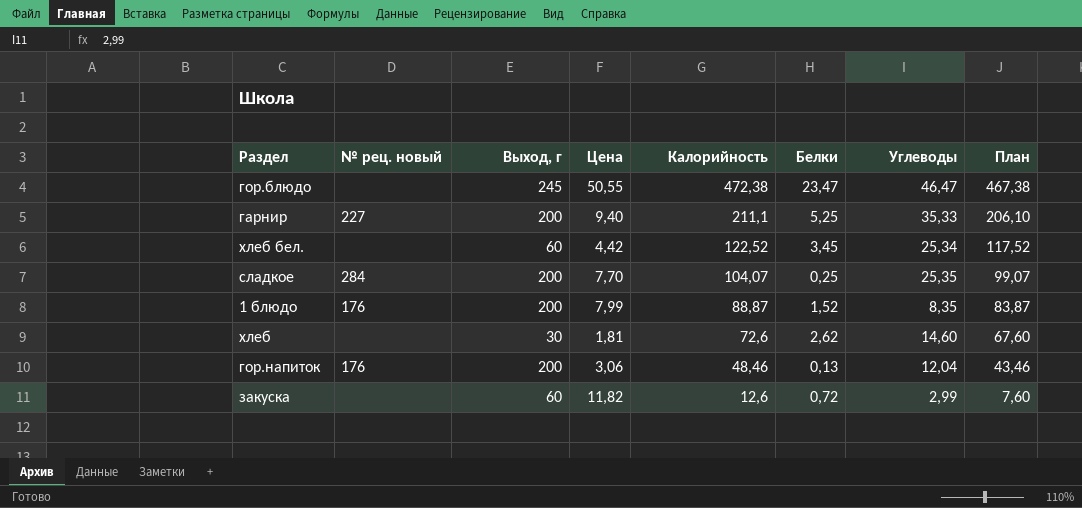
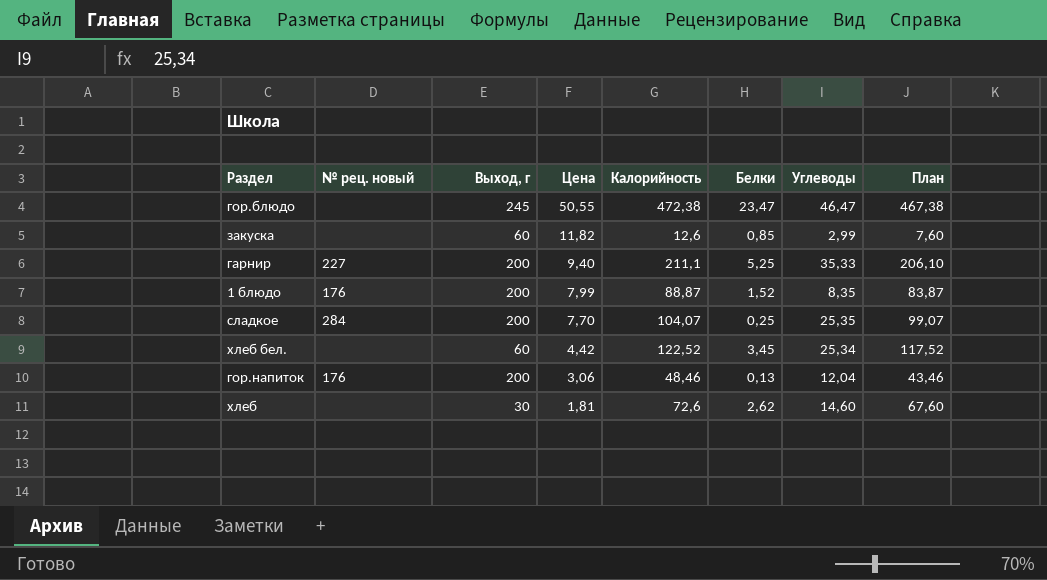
row order: Калорийность descending -> Цена descending
закуска | Белки: 0,72 -> 0,85

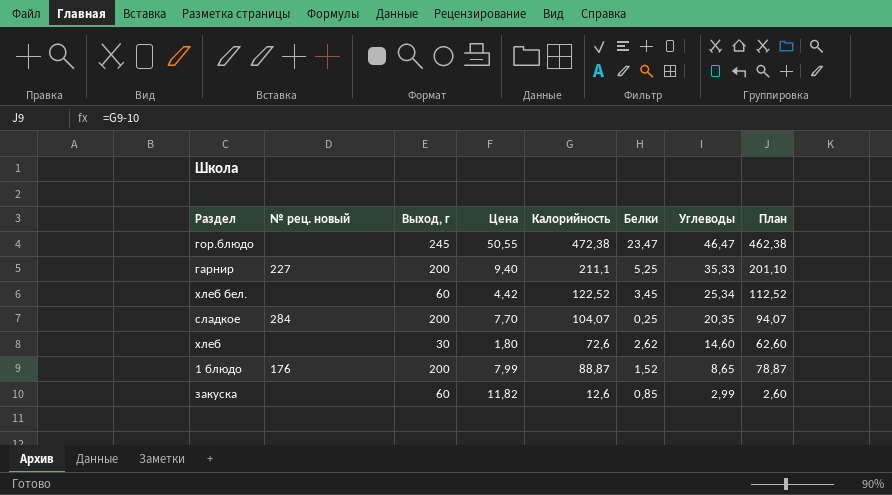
row order: Цена descending -> Углеводы descending
column План | formula: [Калорийность] - 5 -> [Калорийность] - 10
row гор.напиток: 176 | 200 | 3,06 | 48,46 | 0,13 | 12,04 | 43,46 -> none
сладкое | Углеводы: 25,35 -> 20,35
хлеб | Цена: 1,81 -> 1,80
1 блюдо | Углеводы: 8,35 -> 8,65

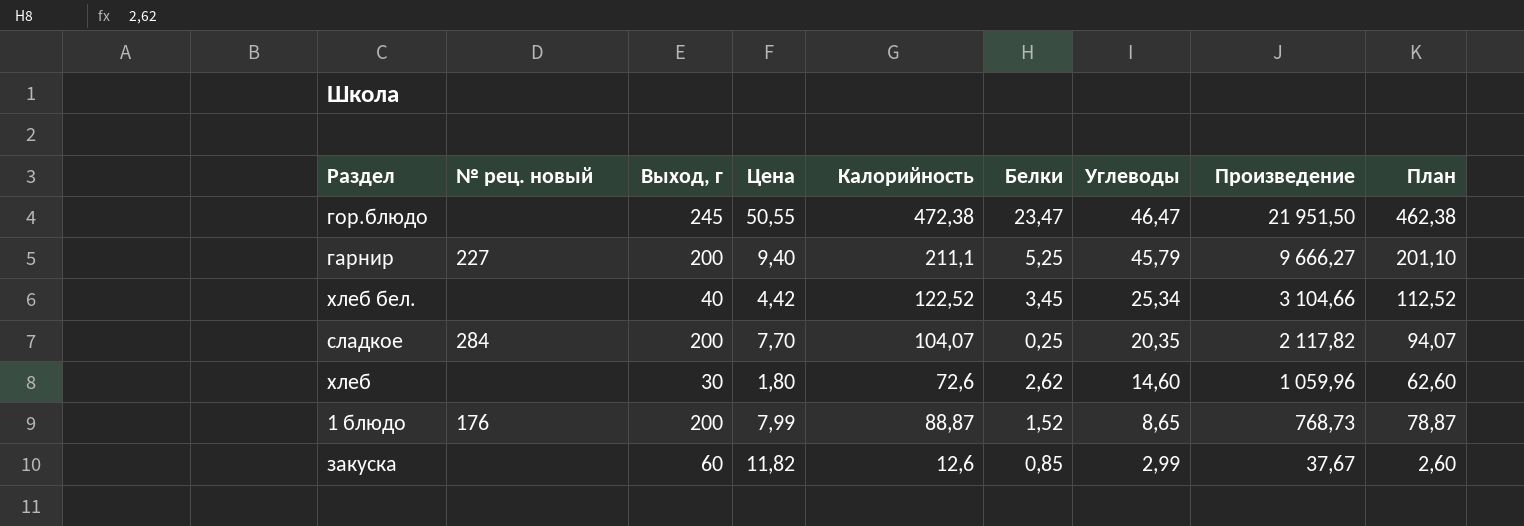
column Произведение | formula: none -> [Калорийность] * [Углеводы]
гарнир | Углеводы: 35,33 -> 45,79
хлеб бел. | Выход, г: 60 -> 40

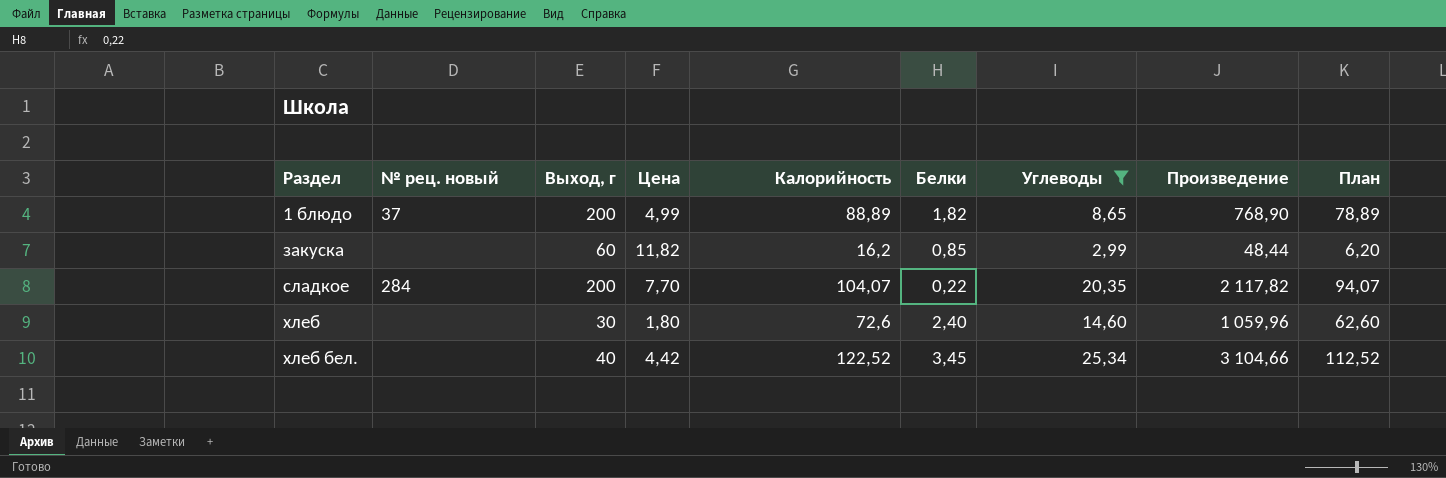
filter: none -> Углеводы <= 25,34
row order: Углеводы descending -> Раздел ascending
1 блюдо | № рец. новый: 176 -> 37
1 блюдо | Цена: 7,99 -> 4,99
1 блюдо | Калорийность: 88,87 -> 88,89
1 блюдо | Белки: 1,52 -> 1,82
1 блюдо | Произведение: 768,73 -> 768,90
1 блюдо | План: 78,87 -> 78,89
закуска | Калорийность: 12,6 -> 16,2
закуска | Произведение: 37,67 -> 48,44
закуска | План: 2,60 -> 6,20
сладкое | Белки: 0,25 -> 0,22
хлеб | Белки: 2,62 -> 2,40

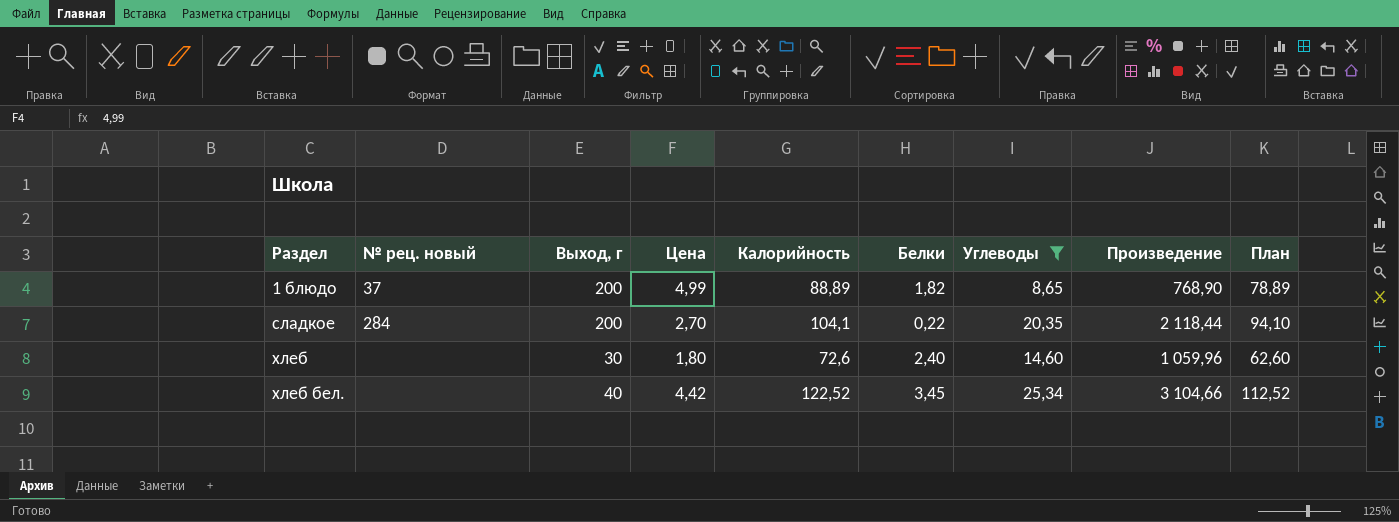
row закуска: none | 60 | 11,82 | 16,2 | 0,85 | 2,99 | 48,44 | 6,20 -> none
сладкое | Цена: 7,70 -> 2,70
сладкое | Калорийность: 104,07 -> 104,1
сладкое | Произведение: 2 117,82 -> 2 118,44
сладкое | План: 94,07 -> 94,10

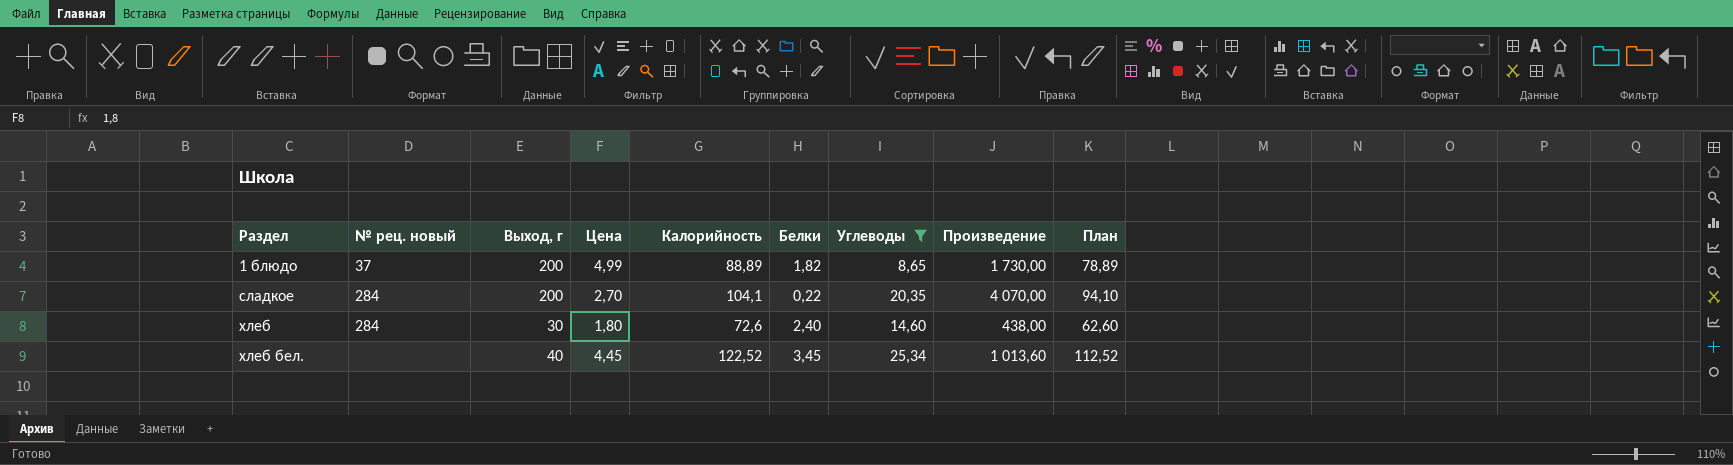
column Произведение | formula: [Калорийность] * [Углеводы] -> [Выход, г] * [Углеводы]
хлеб | № рец. новый: none -> 284
хлеб бел. | Цена: 4,42 -> 4,45

